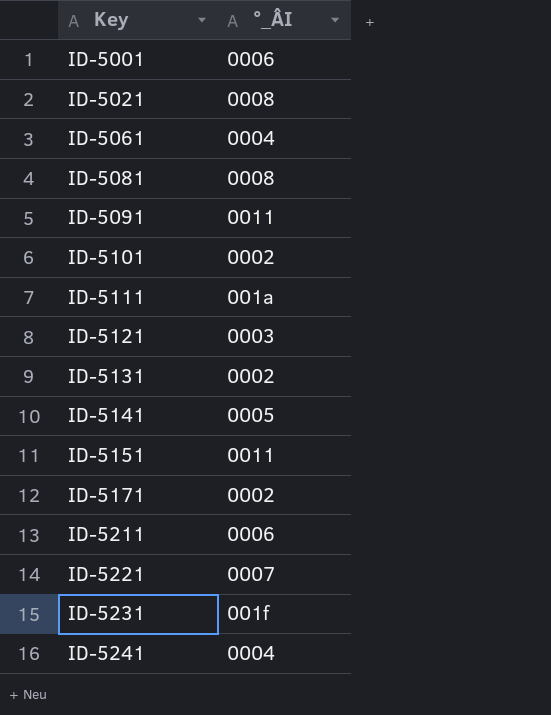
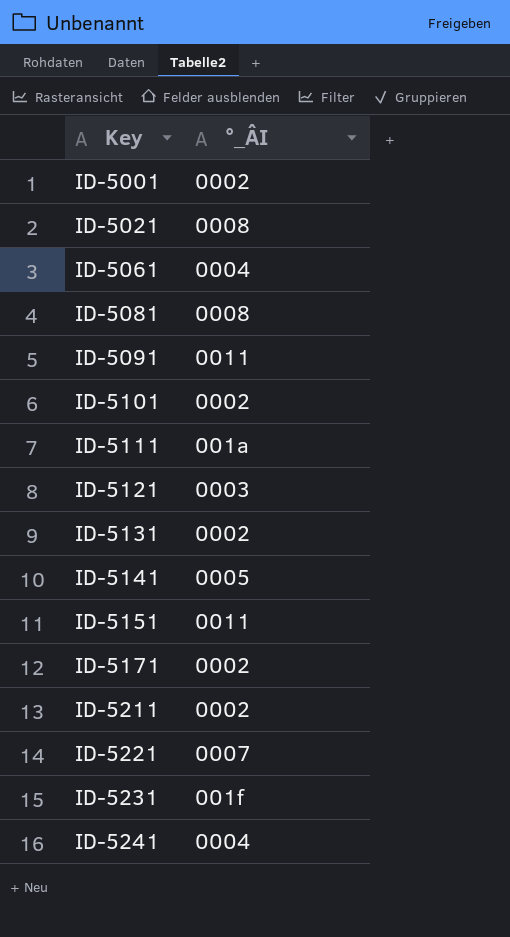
ID-5001 | °_ÂI: 0006 -> 0002
ID-5211 | °_ÂI: 0006 -> 0002

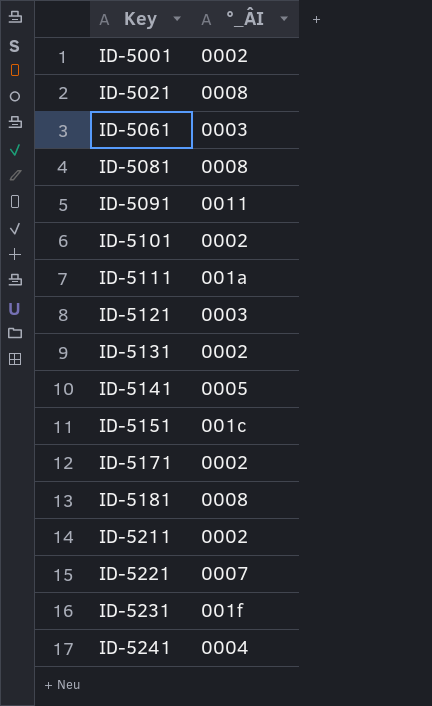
ID-5061 | °_ÂI: 0004 -> 0003
ID-5151 | °_ÂI: 0011 -> 001c
row ID-5181: none -> 0008

